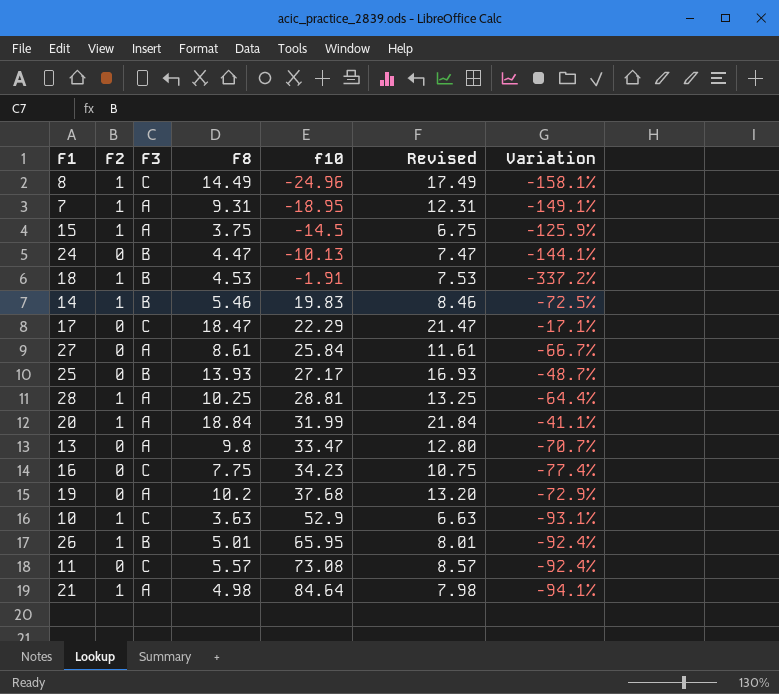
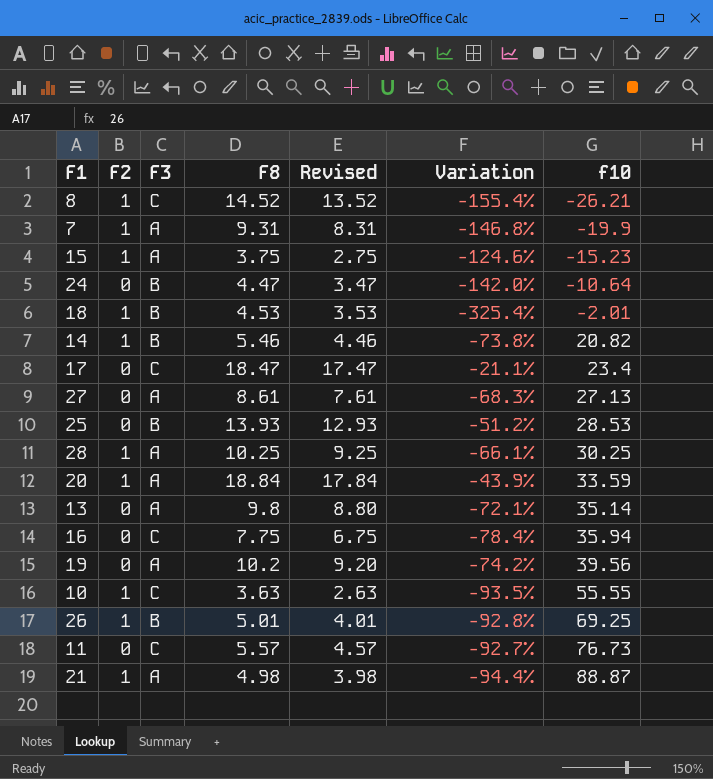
column Revised | formula: [F8] + 3 -> [F8] - 1
column f10 | position: 5 -> 7
8 | F8: 14.49 -> 14.52
8 | Variation: -158.1% -> -155.4%
8 | f10: -24.96 -> -26.21
7 | Variation: -149.1% -> -146.8%
7 | f10: -18.95 -> -19.9
15 | Variation: -125.9% -> -124.6%
15 | f10: -14.5 -> -15.23
24 | Variation: -144.1% -> -142.0%
24 | f10: -10.13 -> -10.64
18 | Variation: -337.2% -> -325.4%
18 | f10: -1.91 -> -2.01
14 | Variation: -72.5% -> -73.8%
14 | f10: 19.83 -> 20.82
17 | Variation: -17.1% -> -21.1%
17 | f10: 22.29 -> 23.4
27 | Variation: -66.7% -> -68.3%
27 | f10: 25.84 -> 27.13
25 | Variation: -48.7% -> -51.2%
25 | f10: 27.17 -> 28.53
28 | Variation: -64.4% -> -66.1%
28 | f10: 28.81 -> 30.25
20 | Variation: -41.1% -> -43.9%
20 | f10: 31.99 -> 33.59
13 | Variation: -70.7% -> -72.1%
13 | f10: 33.47 -> 35.14
16 | Variation: -77.4% -> -78.4%
16 | f10: 34.23 -> 35.94
19 | Variation: -72.9% -> -74.2%
19 | f10: 37.68 -> 39.56
10 | Variation: -93.1% -> -93.5%
10 | f10: 52.9 -> 55.55
26 | Variation: -92.4% -> -92.8%
26 | f10: 65.95 -> 69.25
11 | Variation: -92.4% -> -92.7%
11 | f10: 73.08 -> 76.73
21 | Variation: -94.1% -> -94.4%
21 | f10: 84.64 -> 88.87

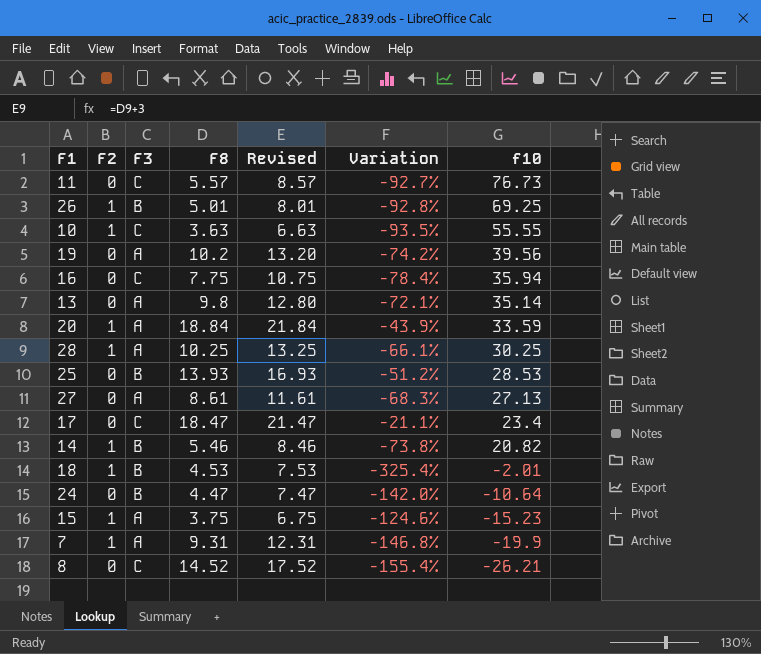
row order: f10 ascending -> f10 descending
column Revised | formula: [F8] - 1 -> [F8] + 3
row 21: 1 | A | 4.98 | 3.98 | -94.4% | 88.87 -> none
8 | F2: 1 -> 0

